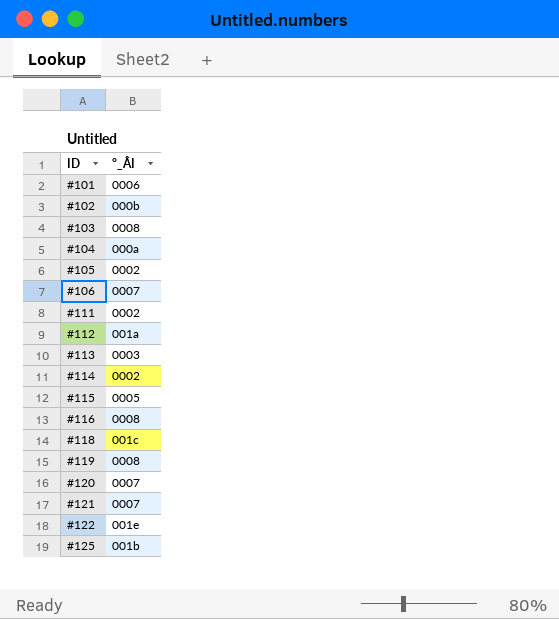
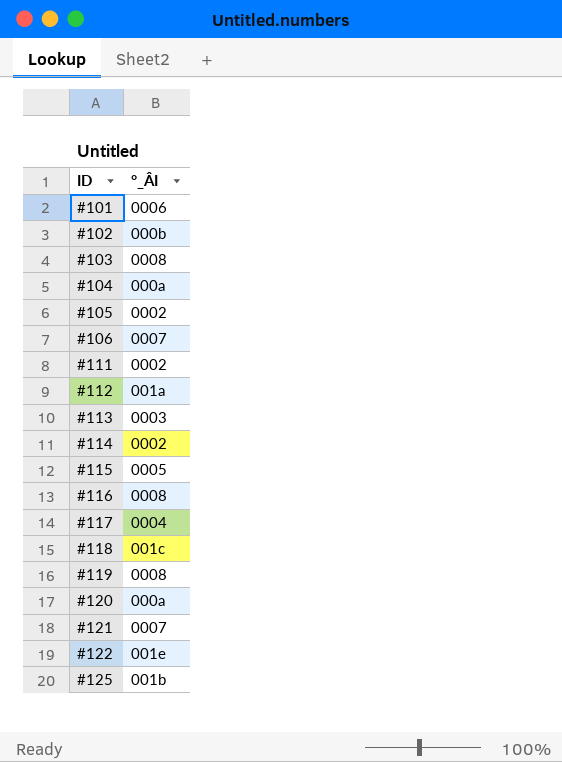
row #117: none -> 0004
#120 | °_ÂI: 0007 -> 000a

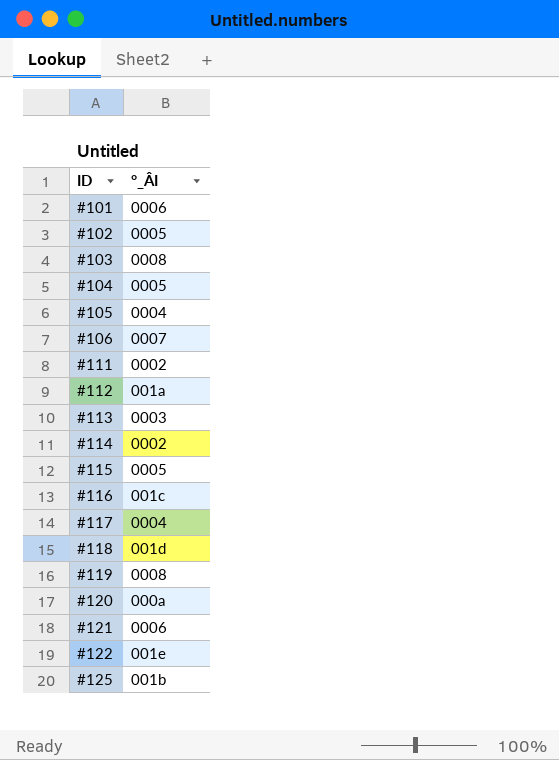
#102 | °_ÂI: 000b -> 0005
#104 | °_ÂI: 000a -> 0005
#105 | °_ÂI: 0002 -> 0004
#116 | °_ÂI: 0008 -> 001c
#118 | °_ÂI: 001c -> 001d
#121 | °_ÂI: 0007 -> 0006

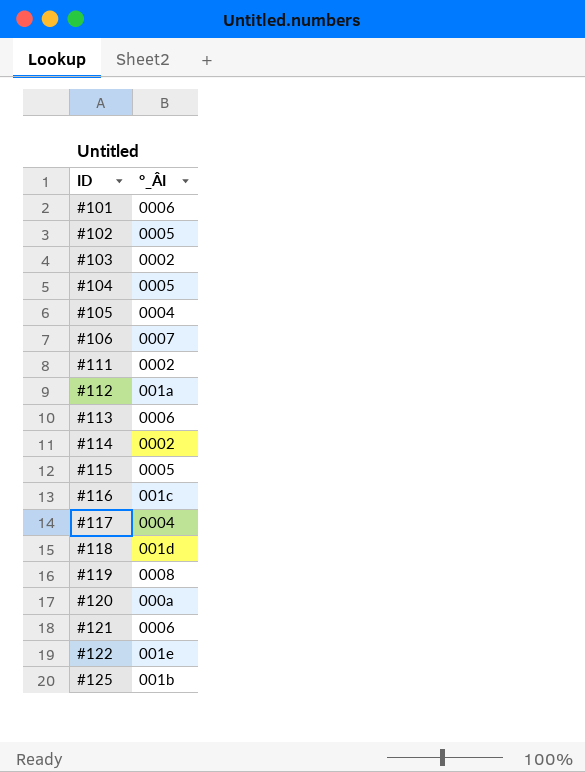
#103 | °_ÂI: 0008 -> 0002
#113 | °_ÂI: 0003 -> 0006

